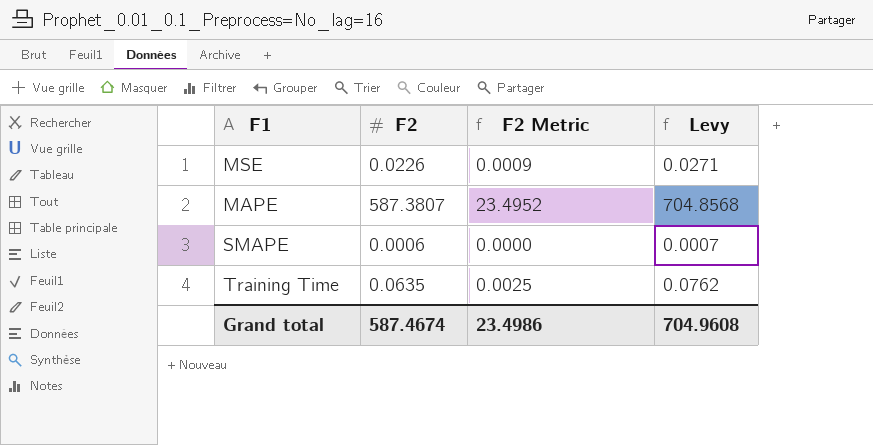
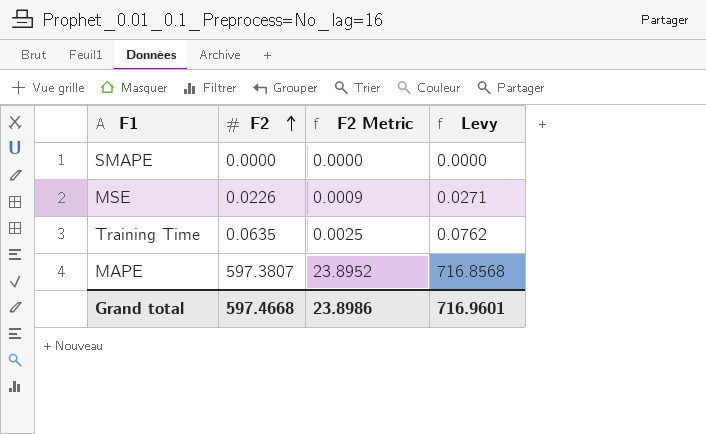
row order: none -> F2 ascending
SMAPE | F2: 0.0006 -> 0.0000
SMAPE | Levy: 0.0007 -> 0.0000
MAPE | F2: 587.3807 -> 597.3807
MAPE | F2 Metric: 23.4952 -> 23.8952
MAPE | Levy: 704.8568 -> 716.8568
Grand total | F2: 587.4674 -> 597.4668
Grand total | F2 Metric: 23.4986 -> 23.8986
Grand total | Levy: 704.9608 -> 716.9601

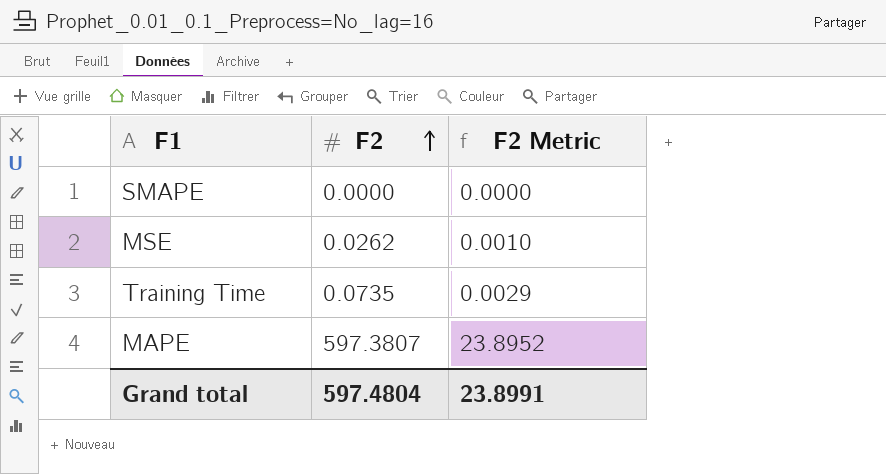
column Levy | formula: [F2] * 1.2 -> none
MSE | F2: 0.0226 -> 0.0262
MSE | F2 Metric: 0.0009 -> 0.0010
Training Time | F2: 0.0635 -> 0.0735
Training Time | F2 Metric: 0.0025 -> 0.0029
Grand total | F2: 597.4668 -> 597.4804
Grand total | F2 Metric: 23.8986 -> 23.8991

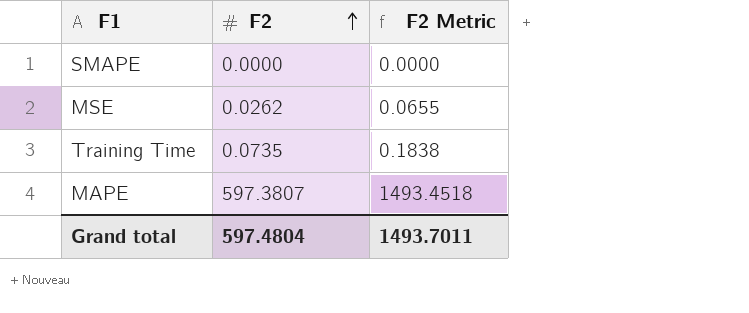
column F2 Metric | formula: [F2] * 0.04 -> [F2] * 2.5
Grand total | F2 Metric: 23.8991 -> 1493.7011

